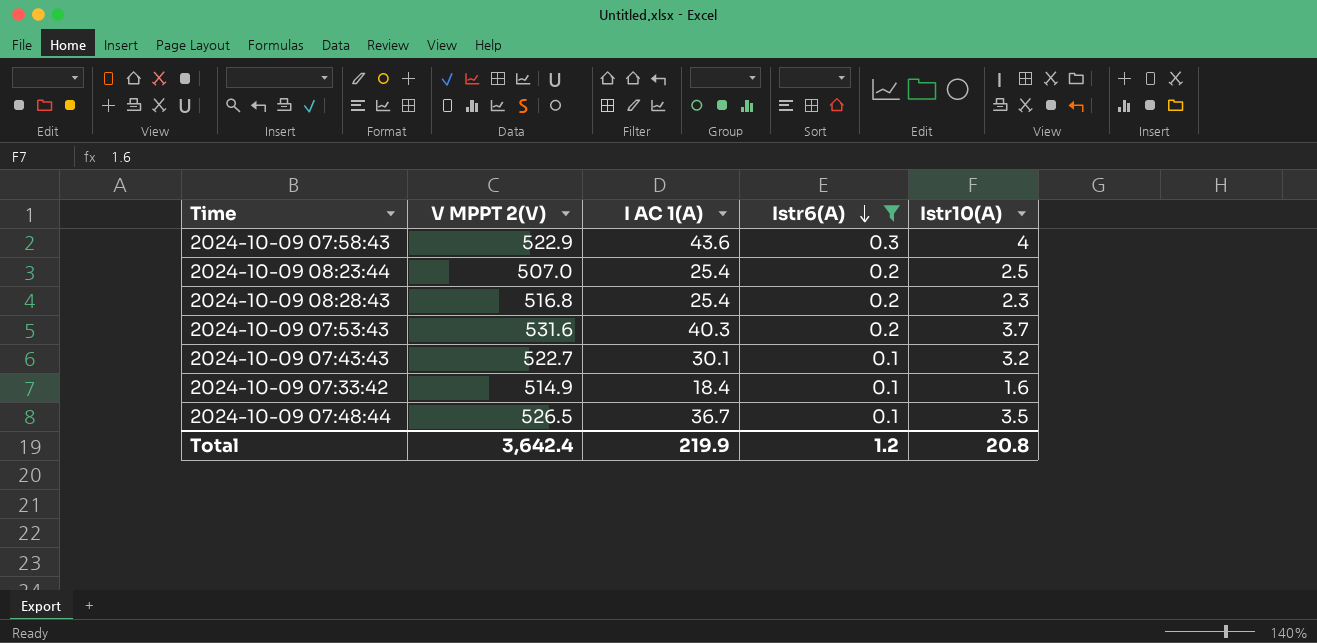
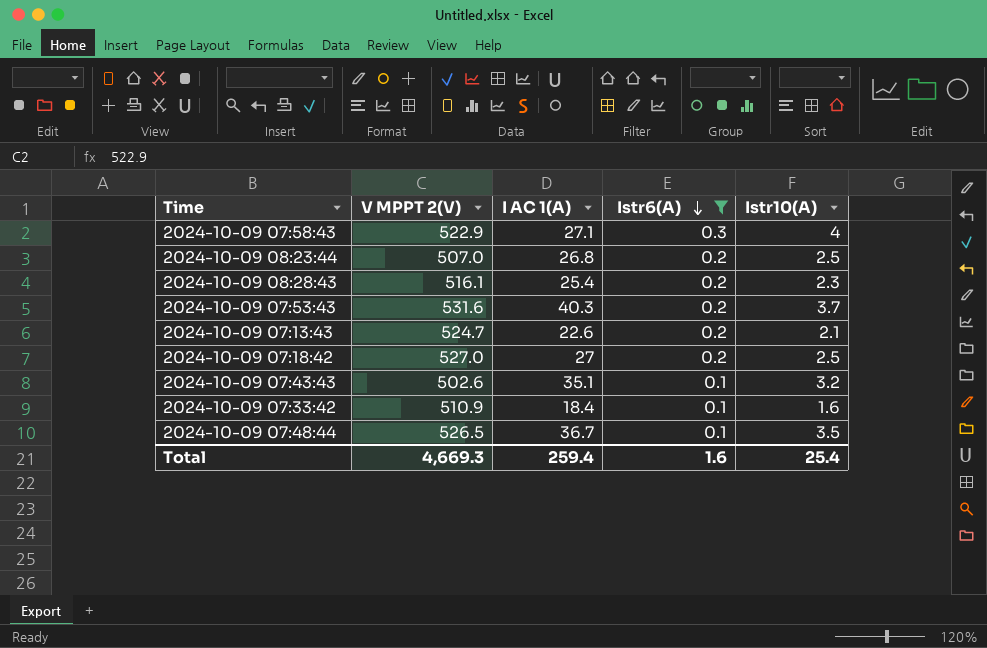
2024-10-09 07:58:43 | I AC 1(A): 43.6 -> 27.1
2024-10-09 08:23:44 | I AC 1(A): 25.4 -> 26.8
2024-10-09 08:28:43 | V MPPT 2(V): 516.8 -> 516.1
row 2024-10-09 07:13:43: none -> 524.7 | 22.6 | 0.2 | 2.1
row 2024-10-09 07:18:42: none -> 527.0 | 27 | 0.2 | 2.5
2024-10-09 07:43:43 | V MPPT 2(V): 522.7 -> 502.6
2024-10-09 07:43:43 | I AC 1(A): 30.1 -> 35.1
2024-10-09 07:33:42 | V MPPT 2(V): 514.9 -> 510.9
Total | V MPPT 2(V): 3,642.4 -> 4,669.3
Total | I AC 1(A): 219.9 -> 259.4
Total | Istr6(A): 1.2 -> 1.6
Total | Istr10(A): 20.8 -> 25.4

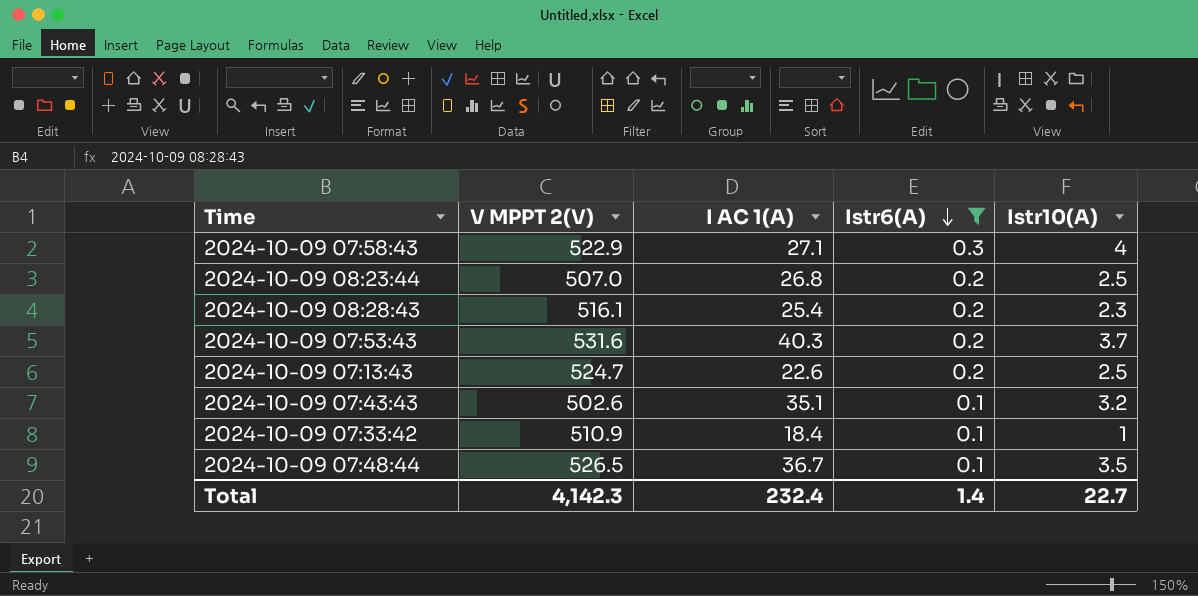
row 2024-10-09 07:18:42: 527.0 | 27 | 0.2 | 2.5 -> none
2024-10-09 07:13:43 | Istr10(A): 2.1 -> 2.5
2024-10-09 07:33:42 | Istr10(A): 1.6 -> 1
Total | V MPPT 2(V): 4,669.3 -> 4,142.3
Total | I AC 1(A): 259.4 -> 232.4
Total | Istr6(A): 1.6 -> 1.4
Total | Istr10(A): 25.4 -> 22.7

